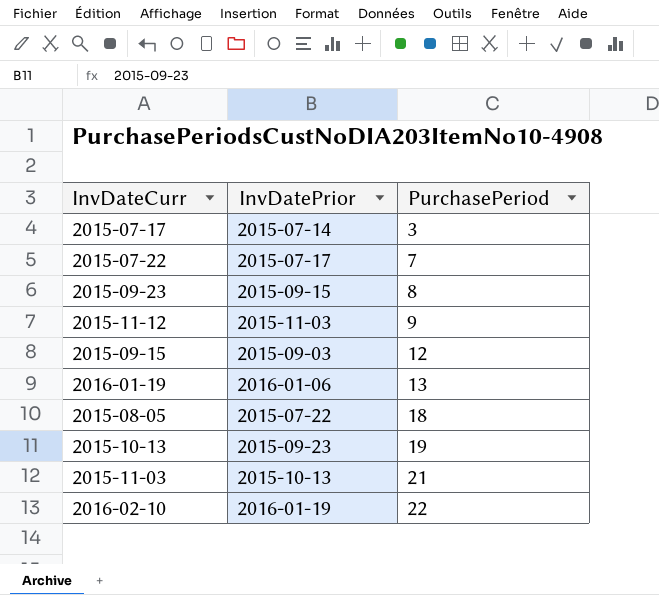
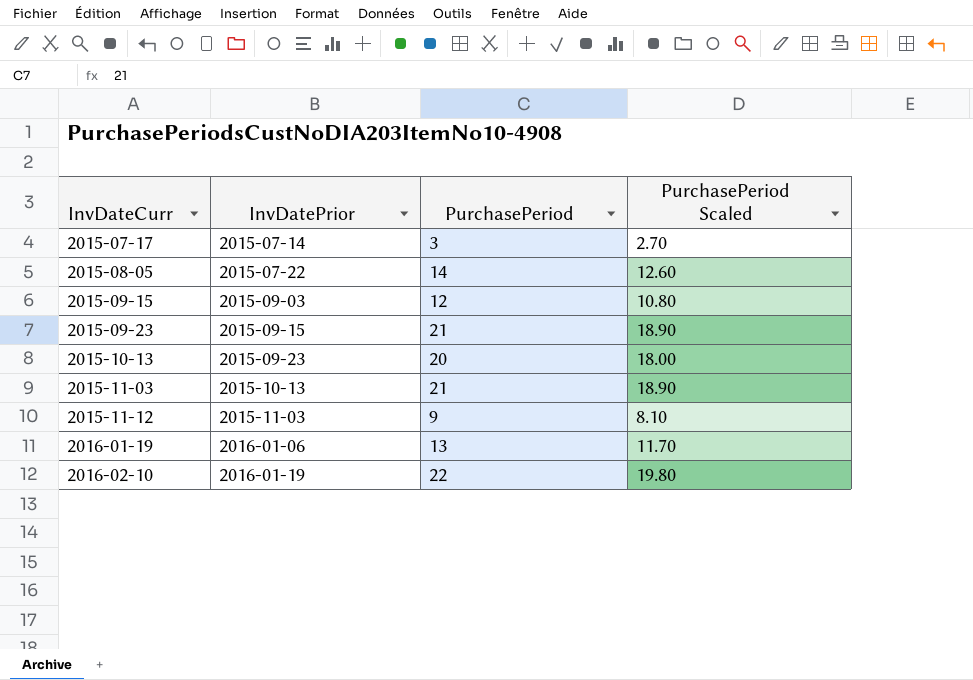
row order: PurchasePeriod ascending -> InvDateCurr ascending
column PurchasePeriod Scaled | formula: none -> [PurchasePeriod] * 0.9
row 2015-07-22: 2015-07-17 | 7 -> none
2015-08-05 | PurchasePeriod: 18 -> 14
2015-09-23 | PurchasePeriod: 8 -> 21
2015-10-13 | PurchasePeriod: 19 -> 20

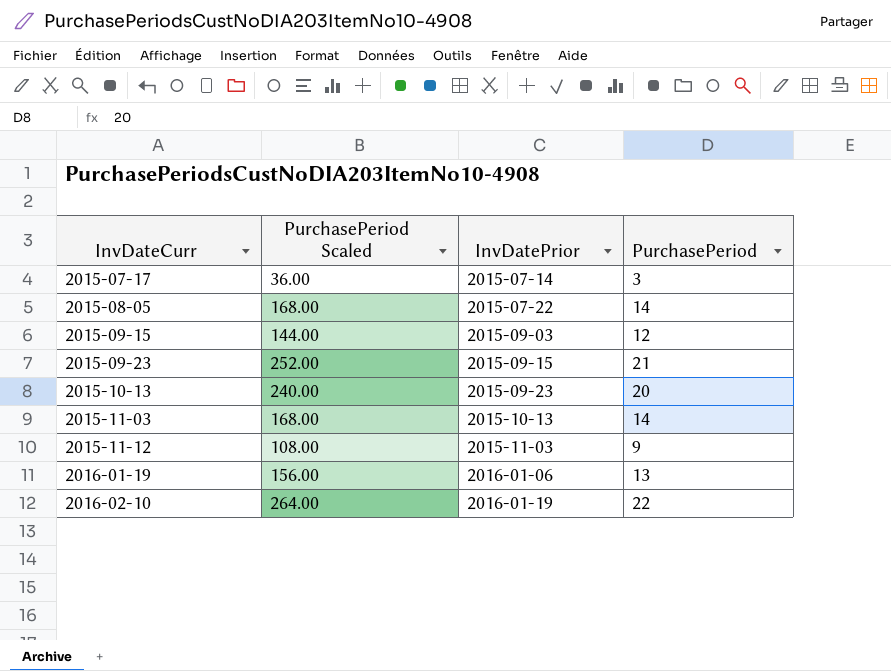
column PurchasePeriod Scaled | formula: [PurchasePeriod] * 0.9 -> [PurchasePeriod] * 12
column PurchasePeriod Scaled | position: 4 -> 2
2015-11-03 | PurchasePeriod: 21 -> 14

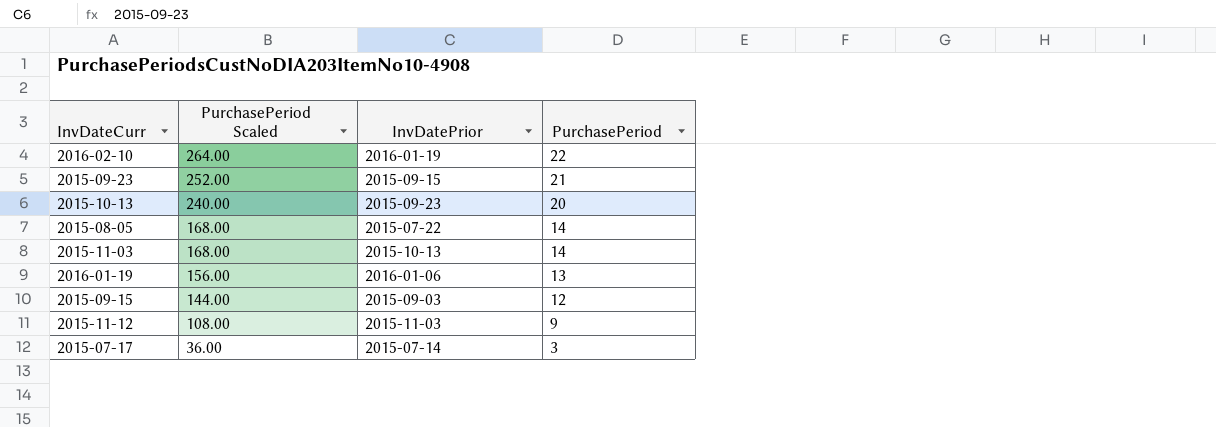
row order: InvDateCurr ascending -> PurchasePeriod Scaled descending

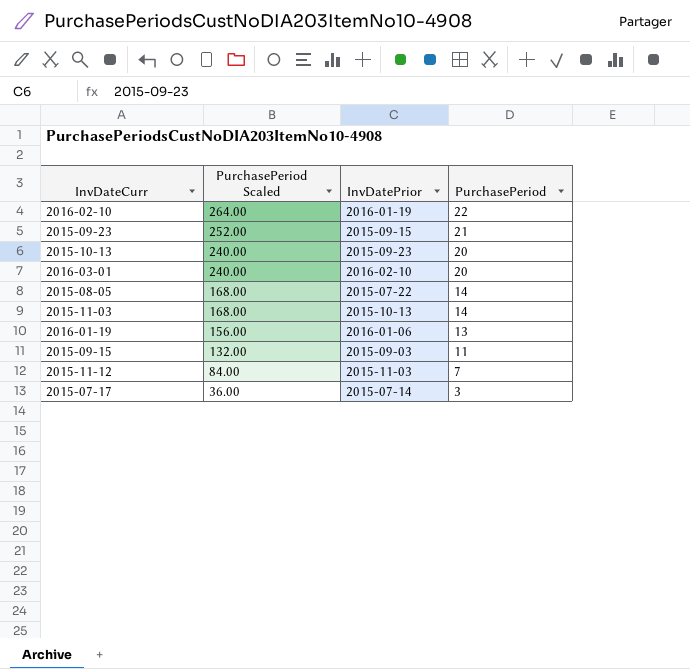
row 2016-03-01: none -> 240.00 | 2016-02-10 | 20
2015-09-15 | PurchasePeriod Scaled: 144.00 -> 132.00
2015-09-15 | PurchasePeriod: 12 -> 11
2015-11-12 | PurchasePeriod Scaled: 108.00 -> 84.00
2015-11-12 | PurchasePeriod: 9 -> 7

